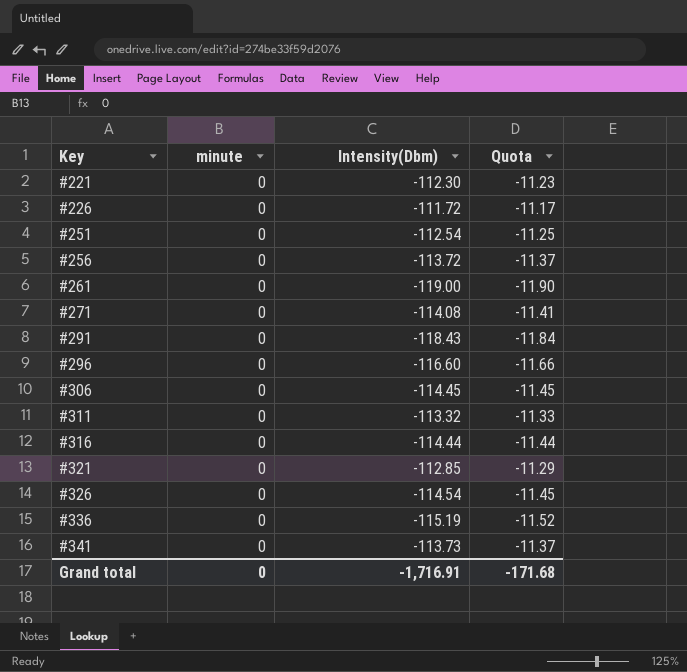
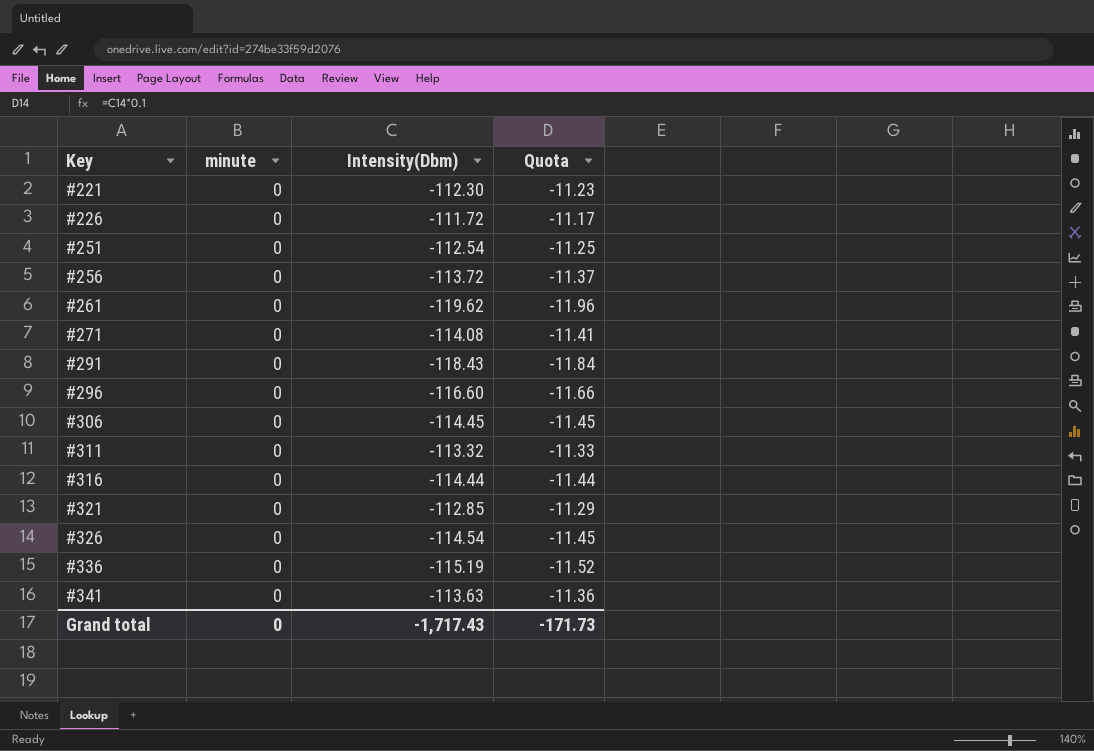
#261 | Intensity(Dbm): -119.00 -> -119.62
#261 | Quota: -11.90 -> -11.96
#341 | Intensity(Dbm): -113.73 -> -113.63
#341 | Quota: -11.37 -> -11.36
Grand total | Intensity(Dbm): -1,716.91 -> -1,717.43
Grand total | Quota: -171.68 -> -171.73

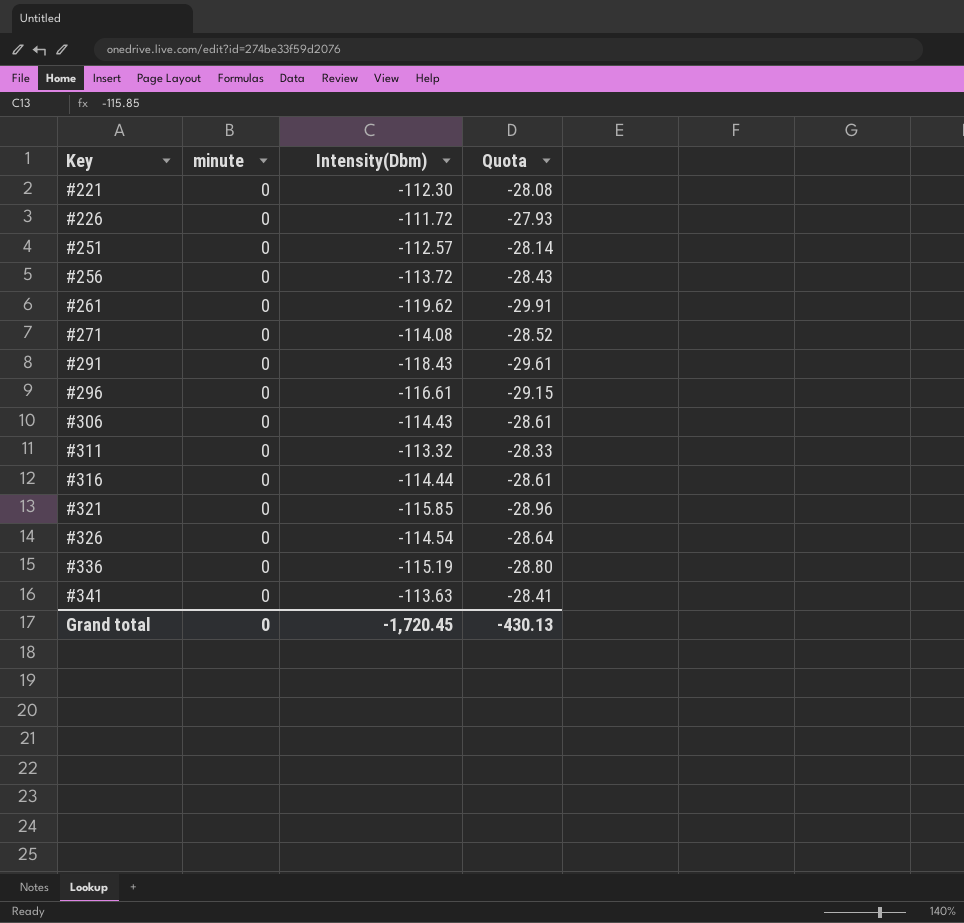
column Quota | formula: [Intensity(Dbm)] * 0.1 -> [Intensity(Dbm)] * 0.25
#251 | Intensity(Dbm): -112.54 -> -112.57
#296 | Intensity(Dbm): -116.60 -> -116.61
#306 | Intensity(Dbm): -114.45 -> -114.43
#321 | Intensity(Dbm): -112.85 -> -115.85
Grand total | Intensity(Dbm): -1,717.43 -> -1,720.45
Grand total | Quota: -171.73 -> -430.13

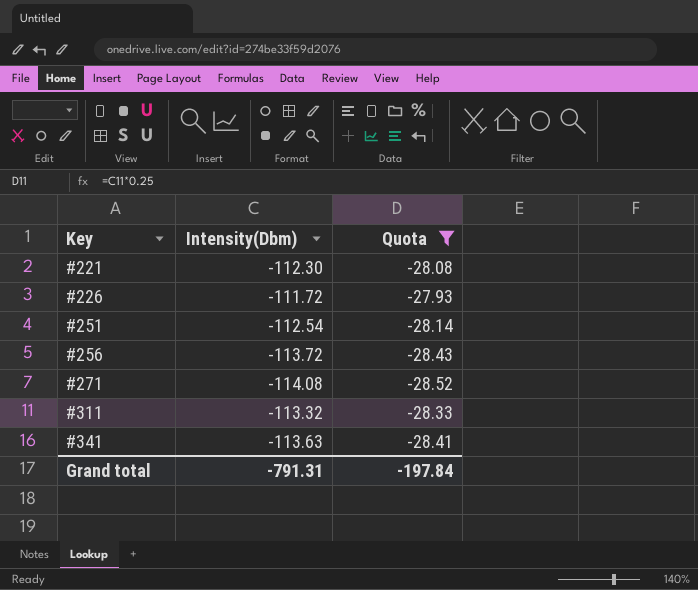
filter: none -> Quota >= -28.52
column minute | position: 2 -> none
#251 | Intensity(Dbm): -112.57 -> -112.54
Grand total | Intensity(Dbm): -1,720.45 -> -791.31
Grand total | Quota: -430.13 -> -197.84

